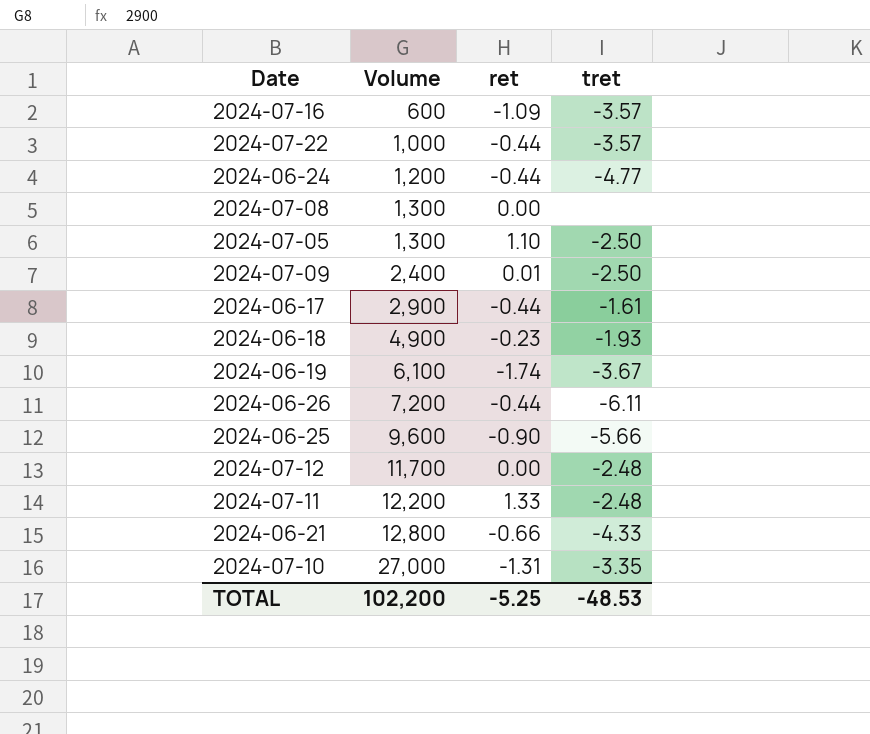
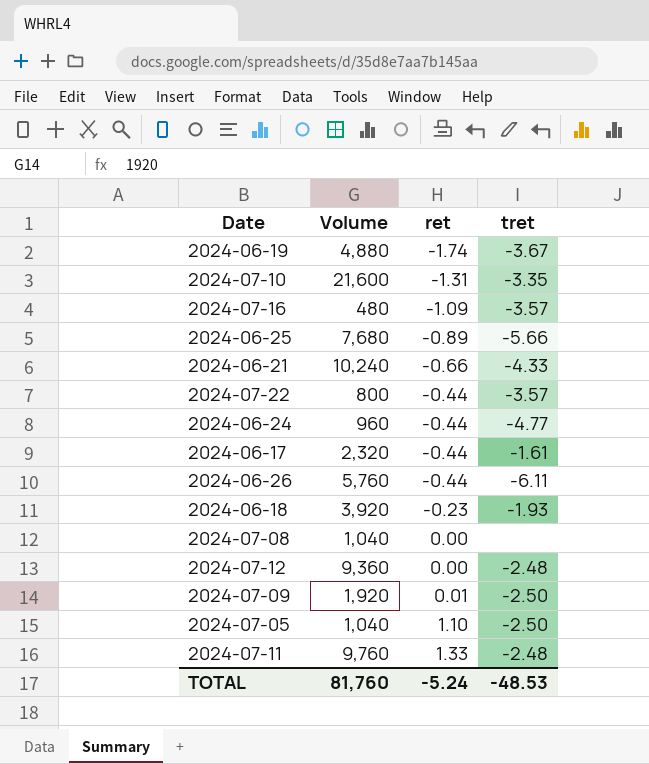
row order: Volume ascending -> ret ascending
2024-06-19 | Volume: 6,100 -> 4,880
2024-07-10 | Volume: 27,000 -> 21,600
2024-07-16 | Volume: 600 -> 480
2024-06-25 | Volume: 9,600 -> 7,680
2024-06-25 | ret: -0.90 -> -0.89
2024-06-21 | Volume: 12,800 -> 10,240
2024-07-22 | Volume: 1,000 -> 800
2024-06-24 | Volume: 1,200 -> 960
2024-06-17 | Volume: 2,900 -> 2,320
2024-06-26 | Volume: 7,200 -> 5,760
2024-06-18 | Volume: 4,900 -> 3,920
2024-07-08 | Volume: 1,300 -> 1,040
2024-07-12 | Volume: 11,700 -> 9,360
2024-07-09 | Volume: 2,400 -> 1,920
2024-07-05 | Volume: 1,300 -> 1,040
2024-07-11 | Volume: 12,200 -> 9,760
TOTAL | Volume: 102,200 -> 81,760
TOTAL | ret: -5.25 -> -5.24

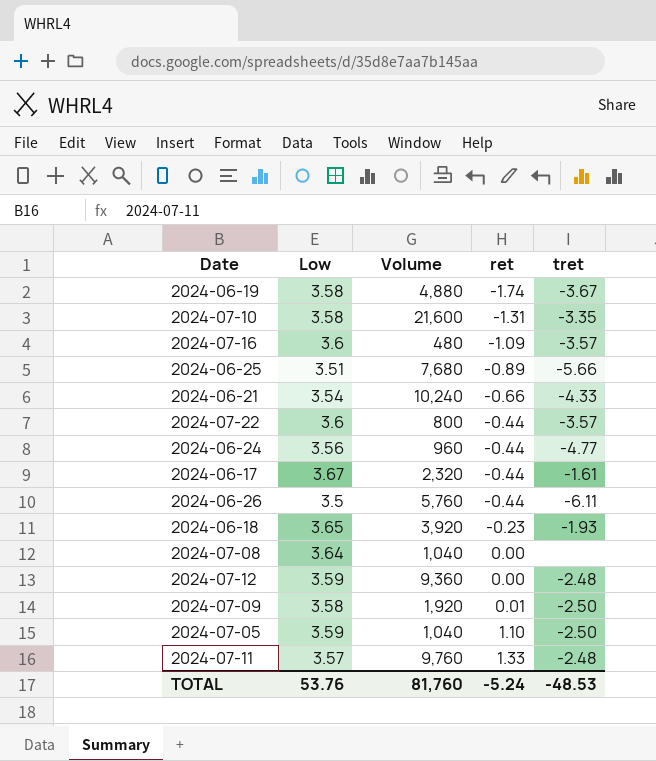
column Low | position: none -> 2

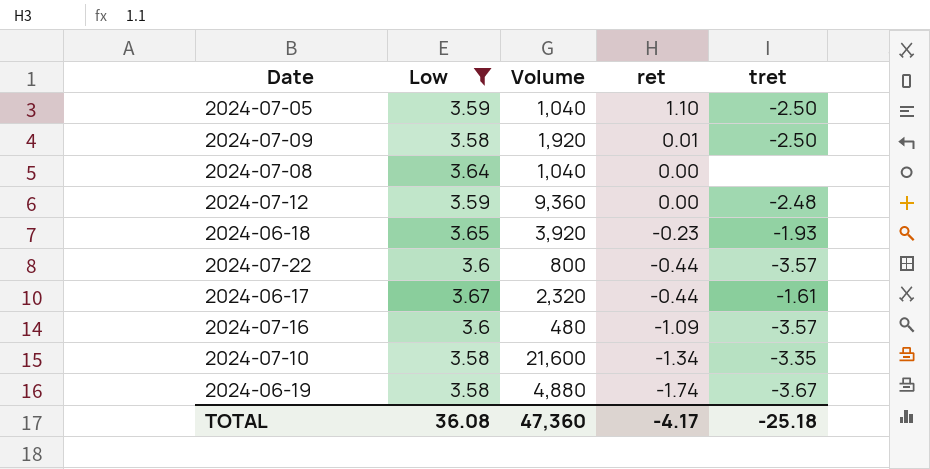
filter: none -> Low >= 3.58
row order: ret ascending -> ret descending
2024-07-10 | ret: -1.31 -> -1.34
TOTAL | Low: 53.76 -> 36.08
TOTAL | Volume: 81,760 -> 47,360
TOTAL | ret: -5.24 -> -4.17
TOTAL | tret: -48.53 -> -25.18

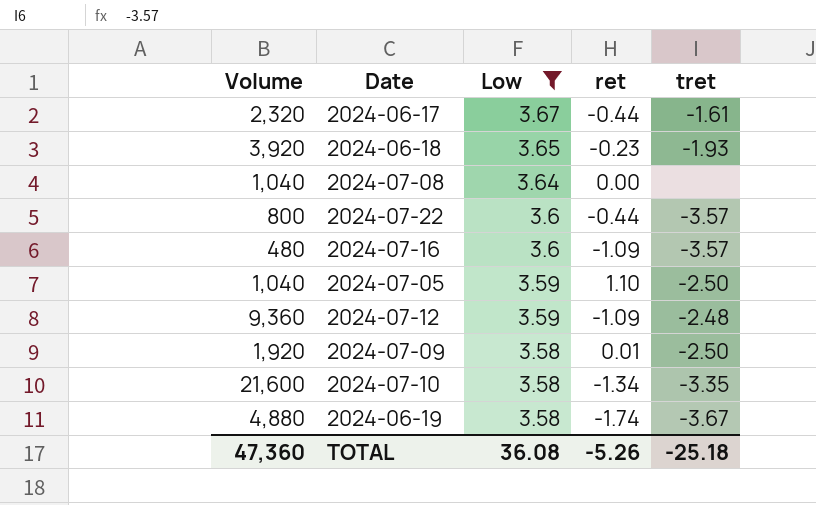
row order: ret descending -> Low descending
column Volume | position: 3 -> 1
2024-07-12 | ret: 0.00 -> -1.09
TOTAL | ret: -4.17 -> -5.26

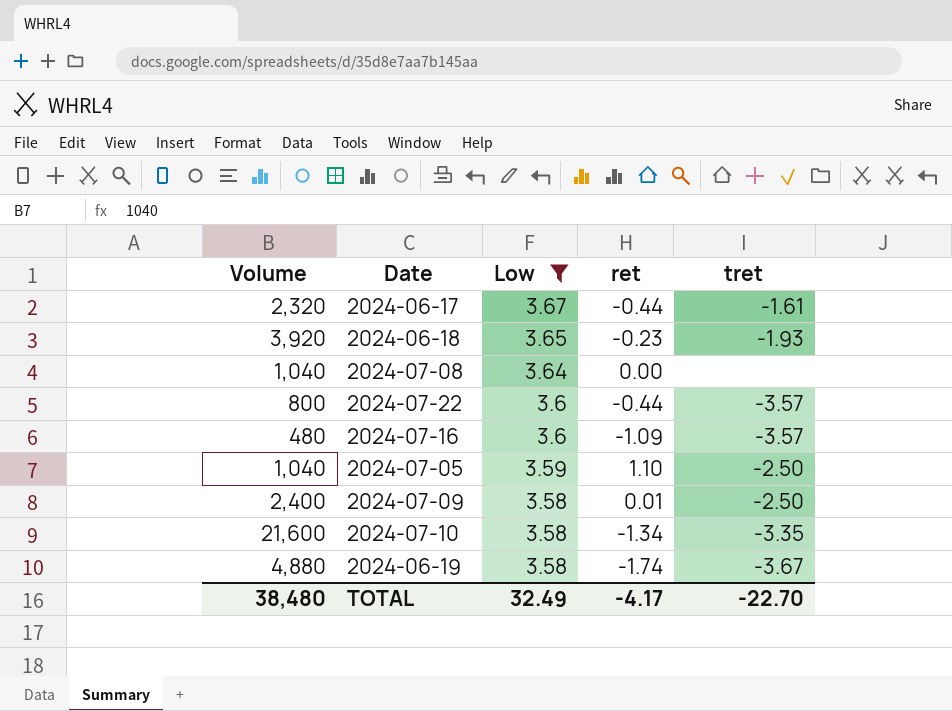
row 2024-07-12: 9,360 | 3.59 | -1.09 | -2.48 -> none
2024-07-09 | Volume: 1,920 -> 2,400
TOTAL | Volume: 47,360 -> 38,480
TOTAL | Low: 36.08 -> 32.49
TOTAL | ret: -5.26 -> -4.17
TOTAL | tret: -25.18 -> -22.70

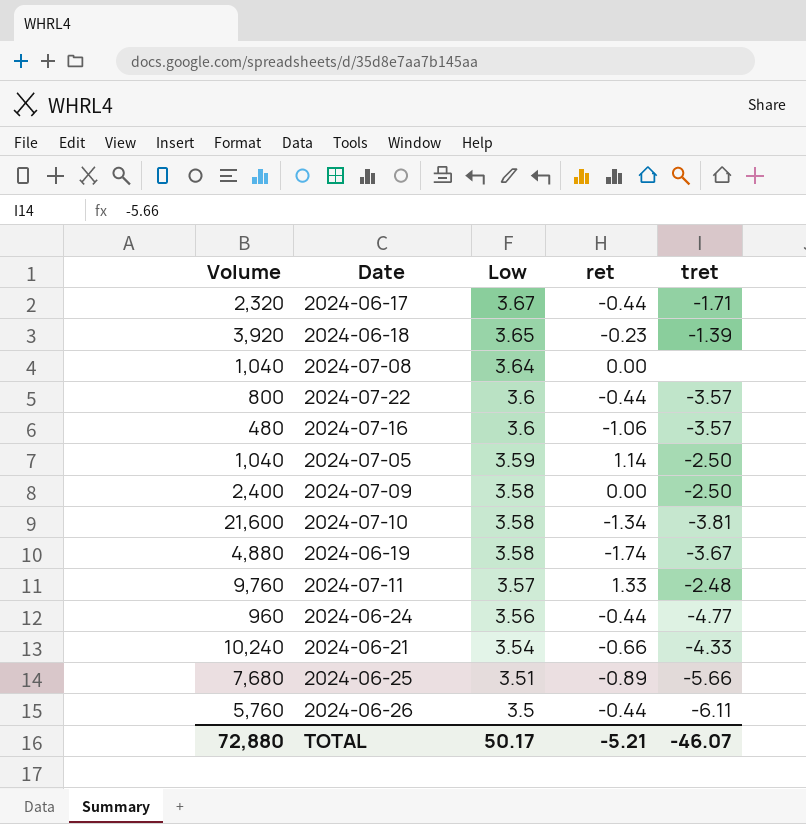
filter: Low >= 3.58 -> none
2024-06-17 | tret: -1.61 -> -1.71
2024-06-18 | tret: -1.93 -> -1.39
2024-07-16 | ret: -1.09 -> -1.06
2024-07-05 | ret: 1.10 -> 1.14
2024-07-09 | ret: 0.01 -> 0.00
2024-07-10 | tret: -3.35 -> -3.81
TOTAL | Volume: 38,480 -> 72,880
TOTAL | Low: 32.49 -> 50.17
TOTAL | ret: -4.17 -> -5.21
TOTAL | tret: -22.70 -> -46.07

